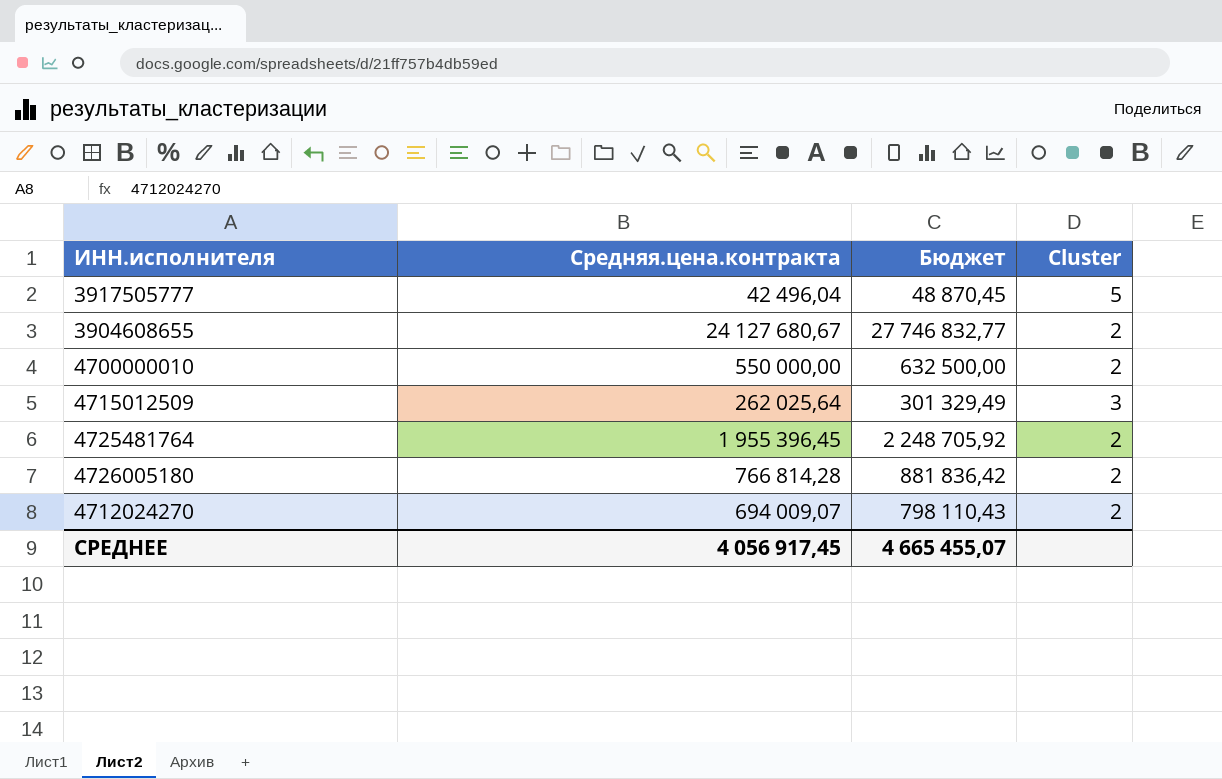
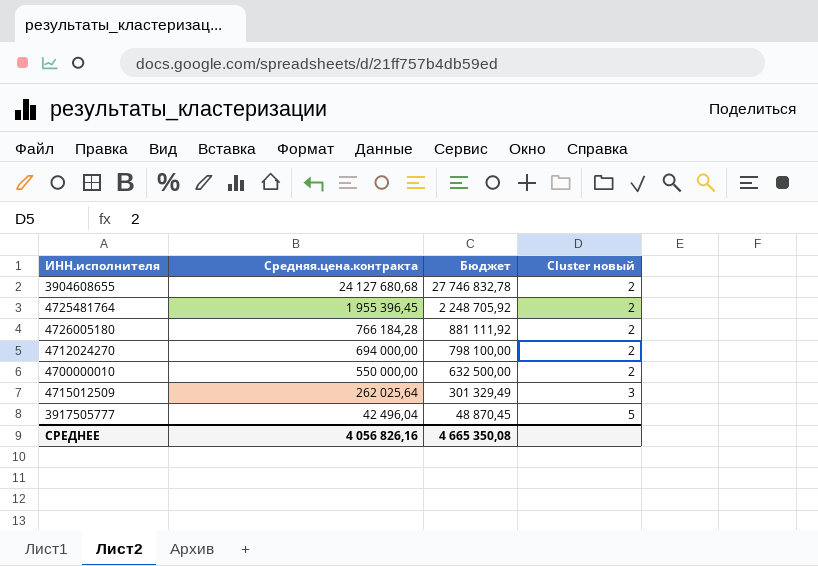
row order: none -> Средняя.цена.контракта descending
column name: Cluster -> Cluster новый
3904608655 | Средняя.цена.контракта: 24 127 680,67 -> 24 127 680,68
3904608655 | Бюджет: 27 746 832,77 -> 27 746 832,78
4726005180 | Средняя.цена.контракта: 766 814,28 -> 766 184,28
4726005180 | Бюджет: 881 836,42 -> 881 111,92
4712024270 | Средняя.цена.контракта: 694 009,07 -> 694 000,00
4712024270 | Бюджет: 798 110,43 -> 798 100,00
СРЕДНЕЕ | Средняя.цена.контракта: 4 056 917,45 -> 4 056 826,16
СРЕДНЕЕ | Бюджет: 4 665 455,07 -> 4 665 350,08

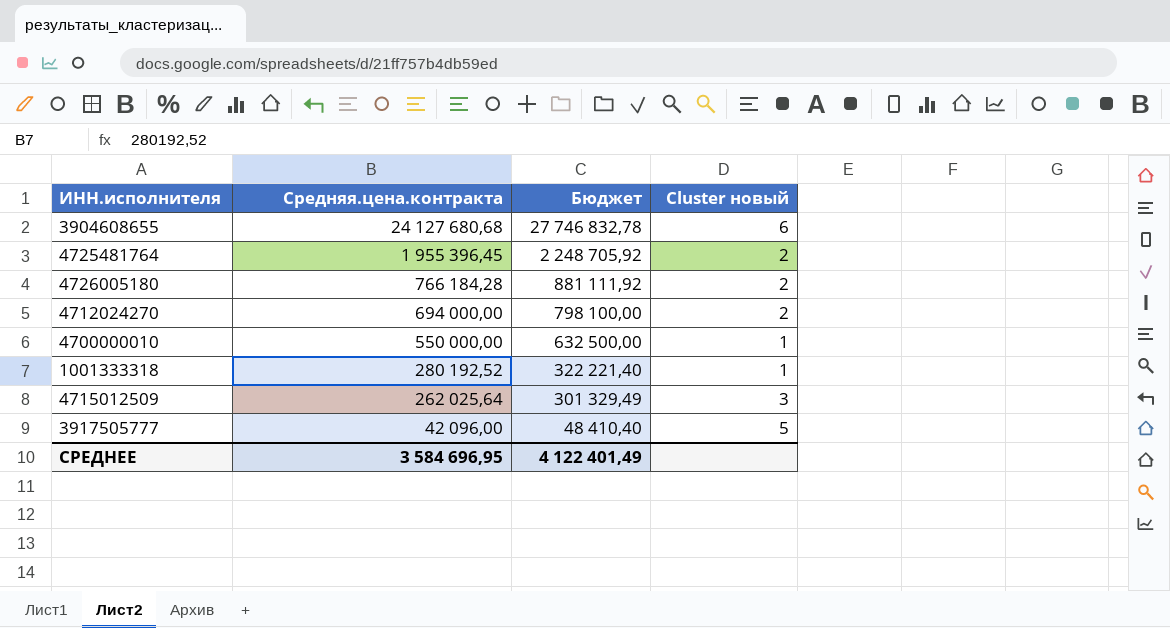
3904608655 | Cluster новый: 2 -> 6
4700000010 | Cluster новый: 2 -> 1
row 1001333318: none -> 280 192,52 | 322 221,40 | 1
3917505777 | Средняя.цена.контракта: 42 496,04 -> 42 096,00
3917505777 | Бюджет: 48 870,45 -> 48 410,40
СРЕДНЕЕ | Средняя.цена.контракта: 4 056 826,16 -> 3 584 696,95
СРЕДНЕЕ | Бюджет: 4 665 350,08 -> 4 122 401,49

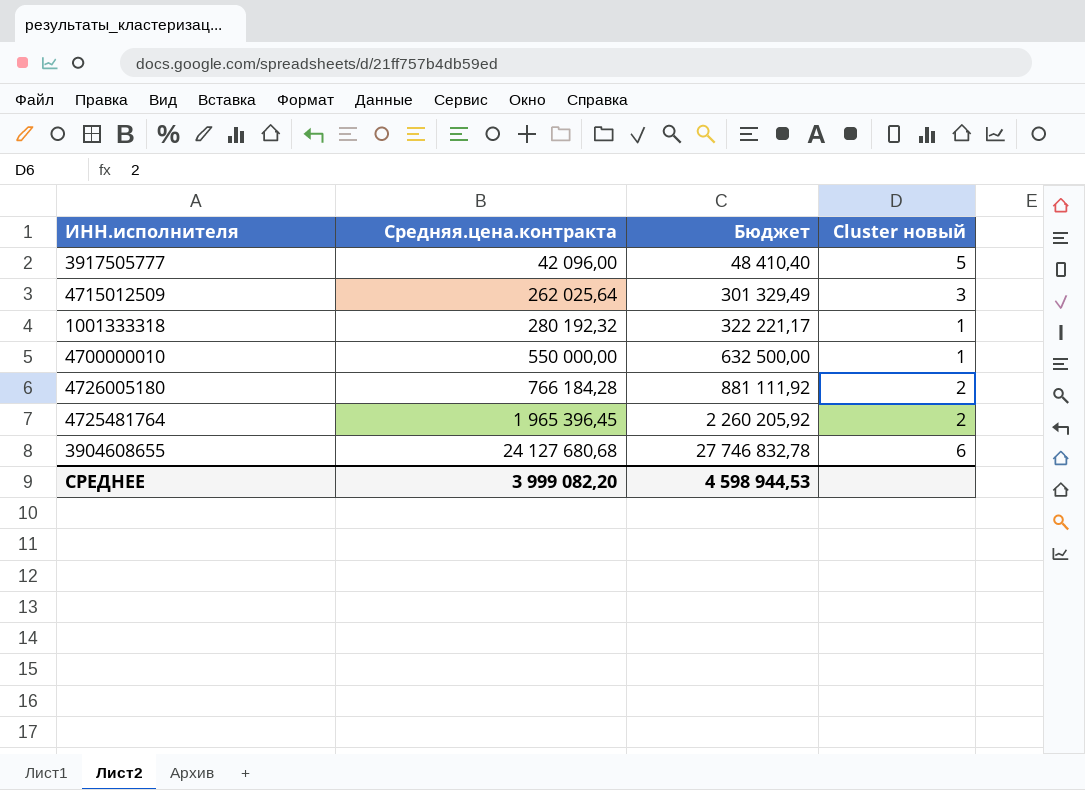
row order: Средняя.цена.контракта descending -> Средняя.цена.контракта ascending
row 4712024270: 694 000,00 | 798 100,00 | 2 -> none
1001333318 | Средняя.цена.контракта: 280 192,52 -> 280 192,32
1001333318 | Бюджет: 322 221,40 -> 322 221,17
4725481764 | Средняя.цена.контракта: 1 955 396,45 -> 1 965 396,45
4725481764 | Бюджет: 2 248 705,92 -> 2 260 205,92
СРЕДНЕЕ | Средняя.цена.контракта: 3 584 696,95 -> 3 999 082,20
СРЕДНЕЕ | Бюджет: 4 122 401,49 -> 4 598 944,53

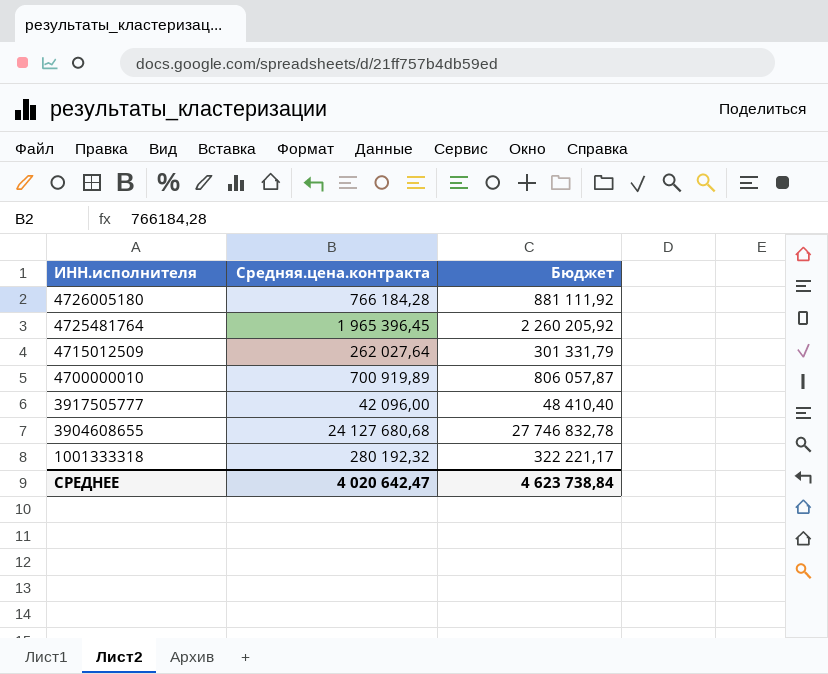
row order: Средняя.цена.контракта ascending -> ИНН.исполнителя descending
column Cluster новый | position: 4 -> none
4715012509 | Средняя.цена.контракта: 262 025,64 -> 262 027,64
4715012509 | Бюджет: 301 329,49 -> 301 331,79
4700000010 | Средняя.цена.контракта: 550 000,00 -> 700 919,89
4700000010 | Бюджет: 632 500,00 -> 806 057,87
СРЕДНЕЕ | Средняя.цена.контракта: 3 999 082,20 -> 4 020 642,47
СРЕДНЕЕ | Бюджет: 4 598 944,53 -> 4 623 738,84

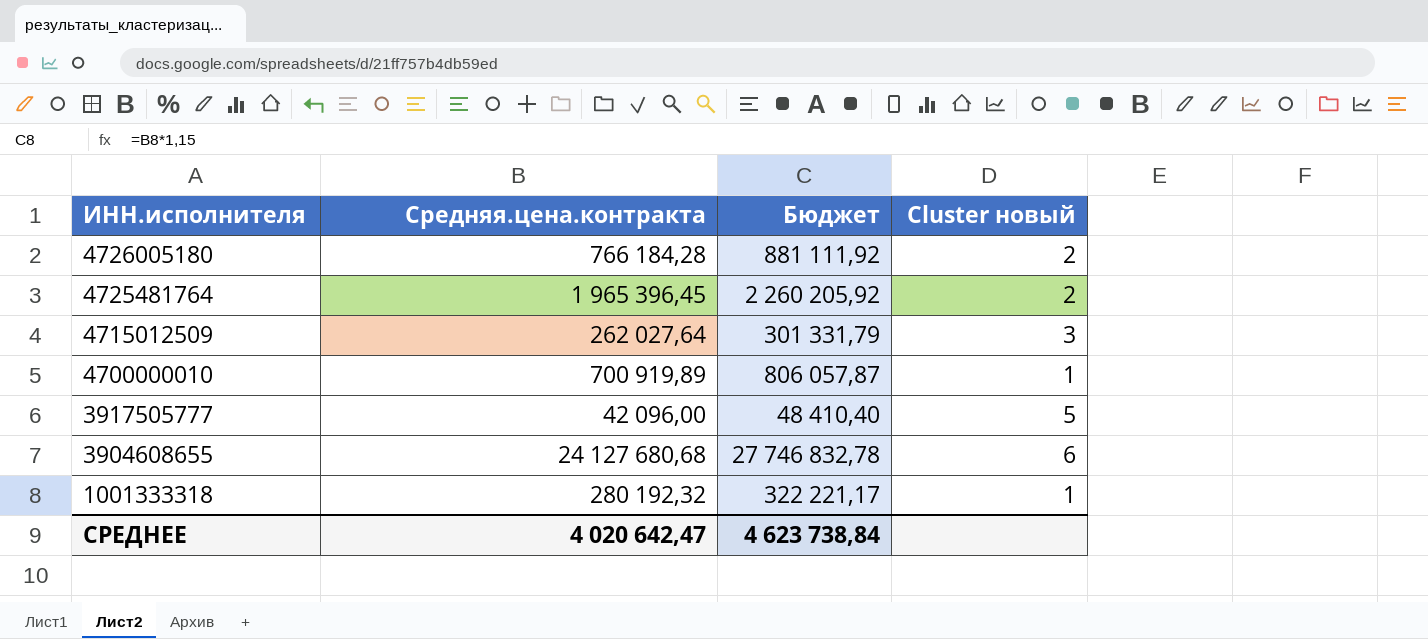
column Cluster новый | position: none -> 4

